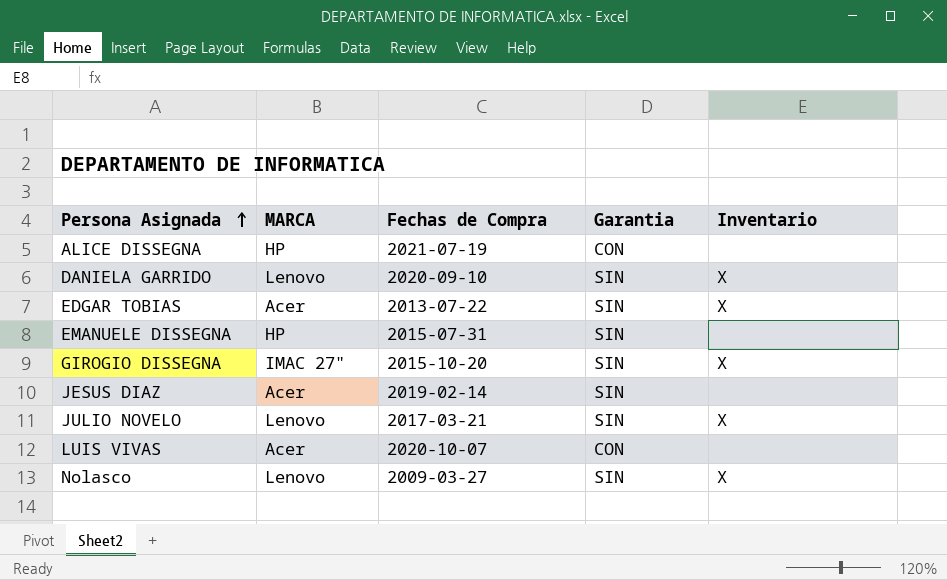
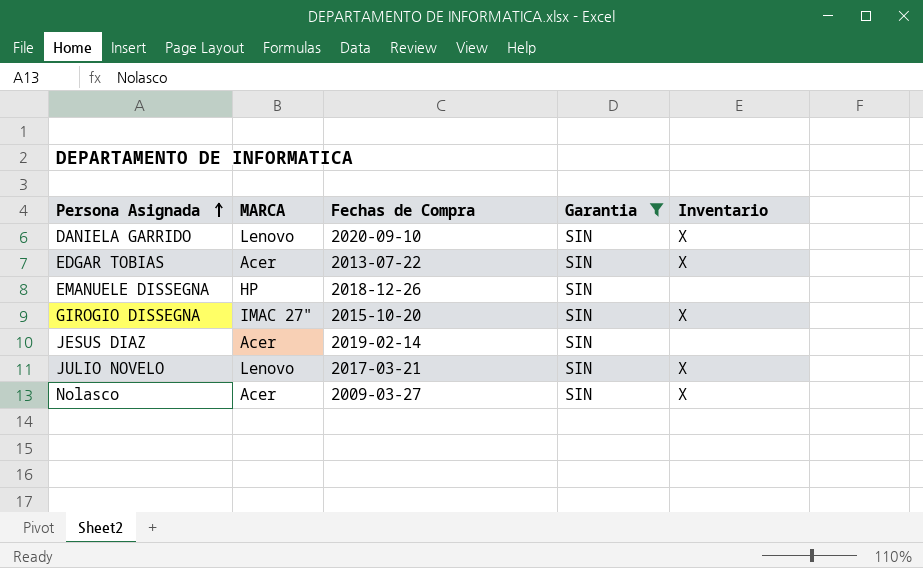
filter: none -> Garantia = SIN
EMANUELE DISSEGNA | Fechas de Compra: 2015-07-31 -> 2018-12-26
Nolasco | MARCA: Lenovo -> Acer

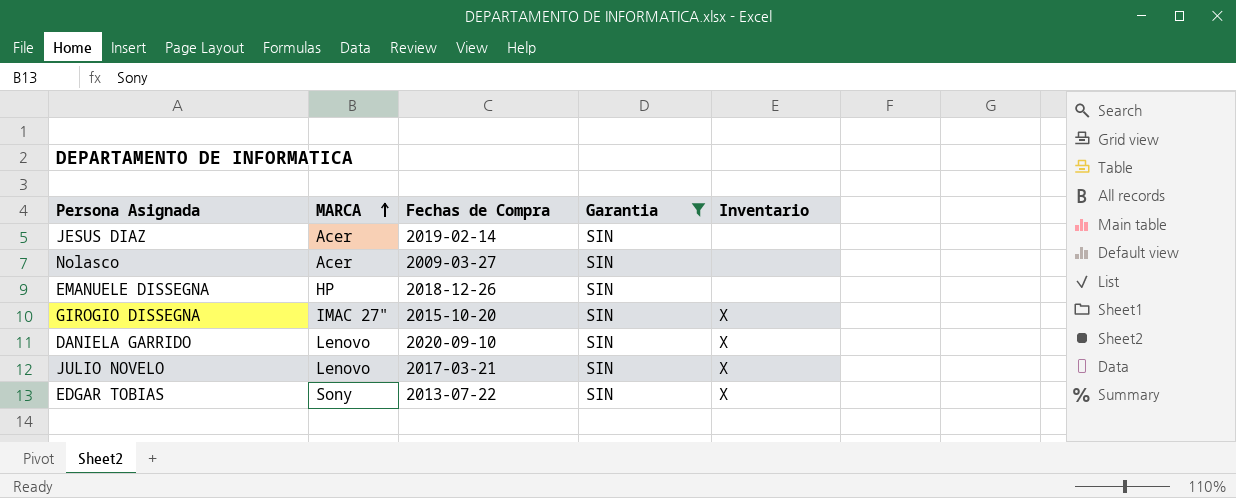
row order: Persona Asignada ascending -> MARCA ascending
Nolasco | Inventario: X -> none
EDGAR TOBIAS | MARCA: Acer -> Sony

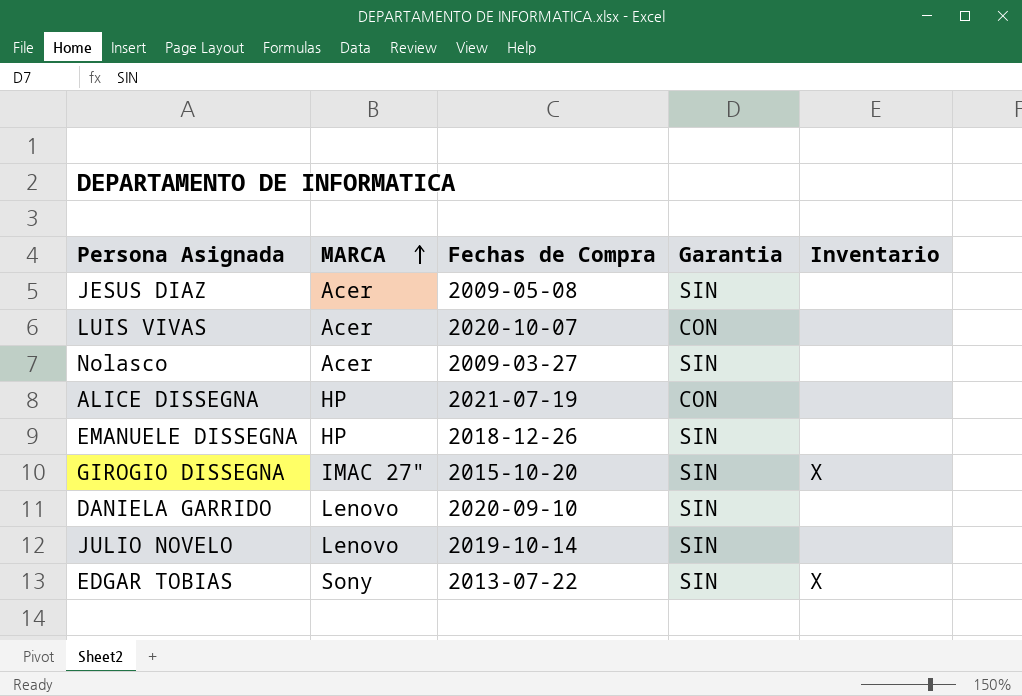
filter: Garantia = SIN -> none
JESUS DIAZ | Fechas de Compra: 2019-02-14 -> 2009-05-08
DANIELA GARRIDO | Inventario: X -> none
JULIO NOVELO | Fechas de Compra: 2017-03-21 -> 2019-10-14
JULIO NOVELO | Inventario: X -> none

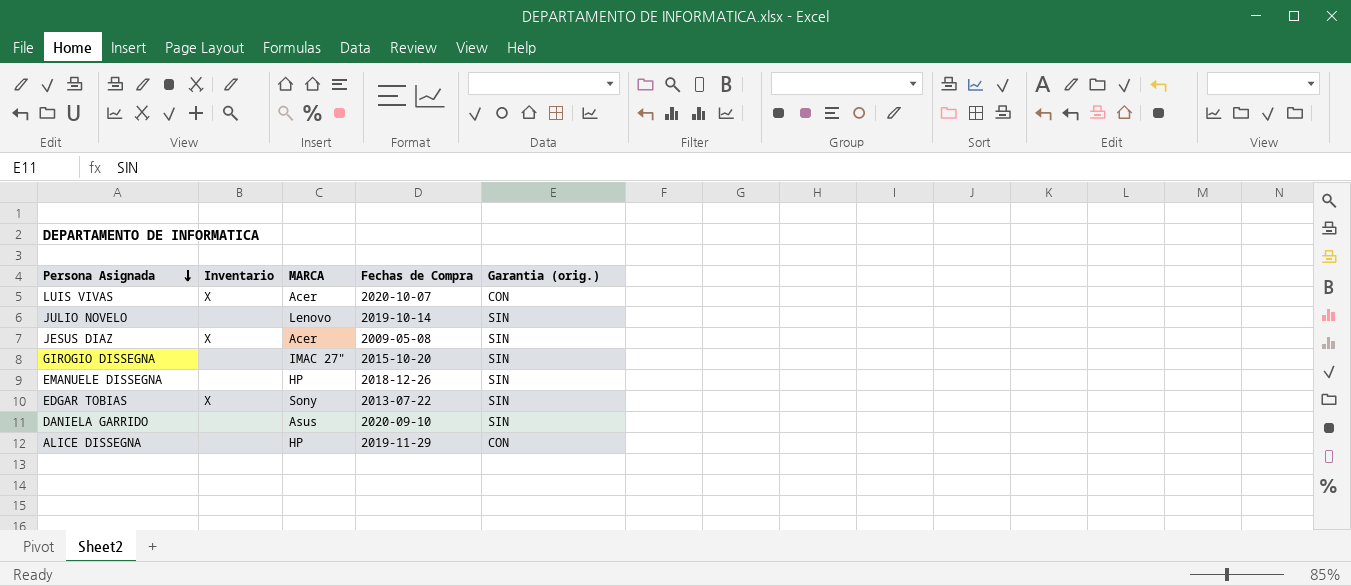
row order: MARCA ascending -> Persona Asignada descending
column Inventario | position: 5 -> 2
column name: Garantia -> Garantia (orig.)
row Nolasco: Acer | 2009-03-27 | SIN | none -> none
LUIS VIVAS | Inventario: none -> X
JESUS DIAZ | Inventario: none -> X
GIROGIO DISSEGNA | Inventario: X -> none
DANIELA GARRIDO | MARCA: Lenovo -> Asus
ALICE DISSEGNA | Fechas de Compra: 2021-07-19 -> 2019-11-29

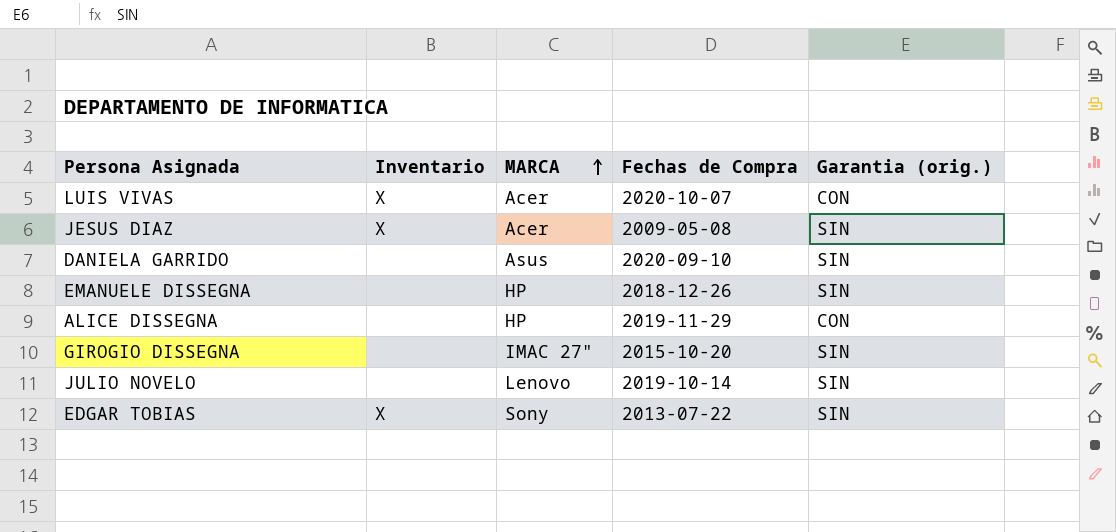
row order: Persona Asignada descending -> MARCA ascending

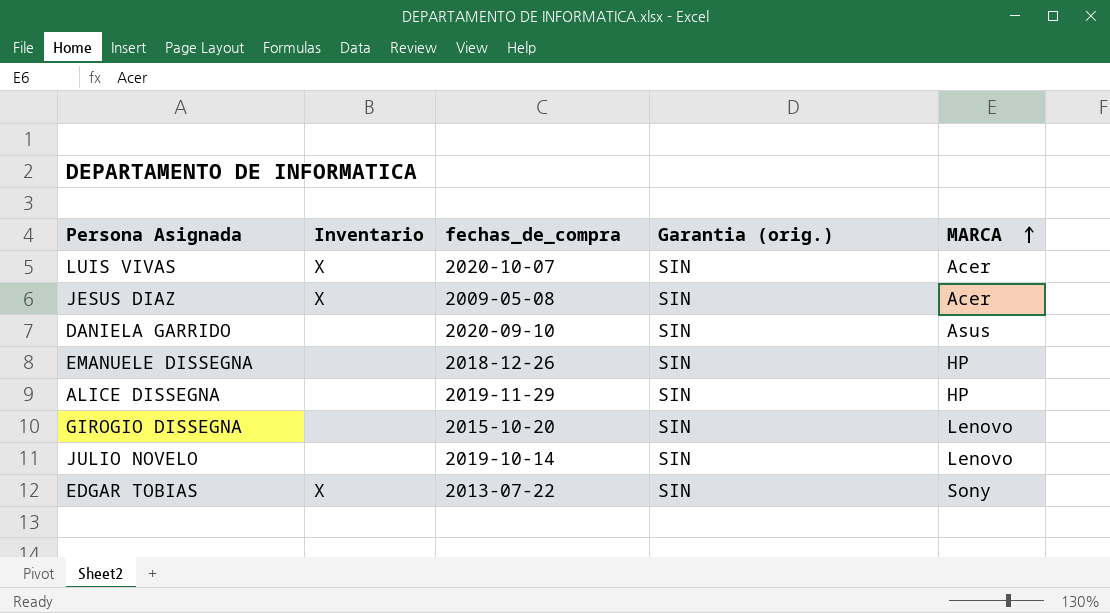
column name: Fechas de Compra -> fechas_de_compra
column MARCA | position: 3 -> 5
LUIS VIVAS | Garantia (orig.): CON -> SIN
ALICE DISSEGNA | Garantia (orig.): CON -> SIN
GIROGIO DISSEGNA | MARCA: IMAC 27" -> Lenovo

